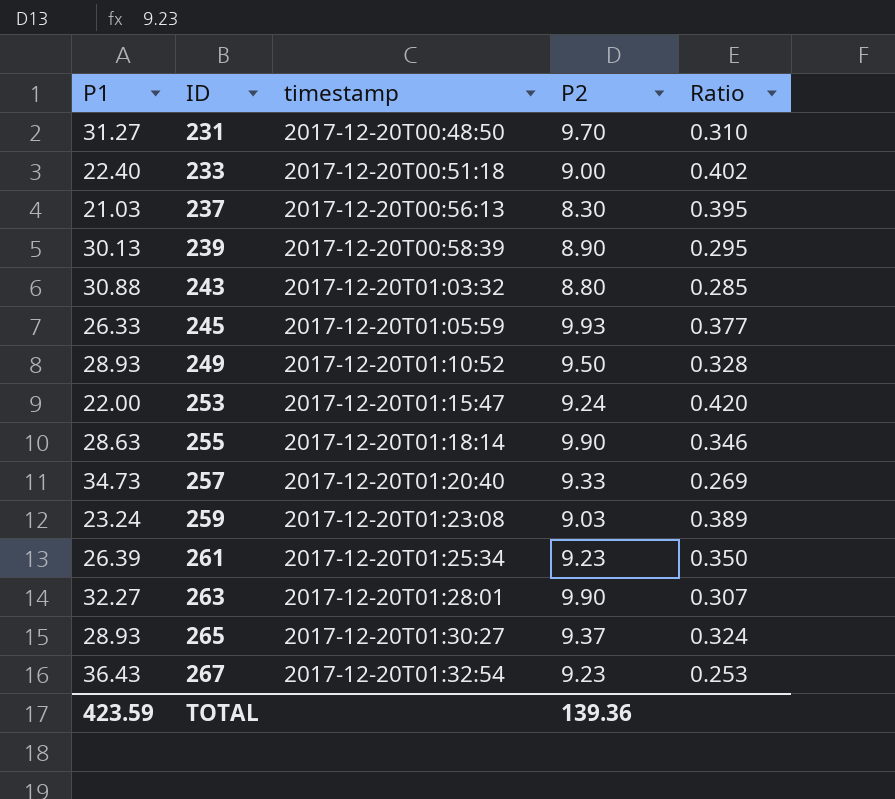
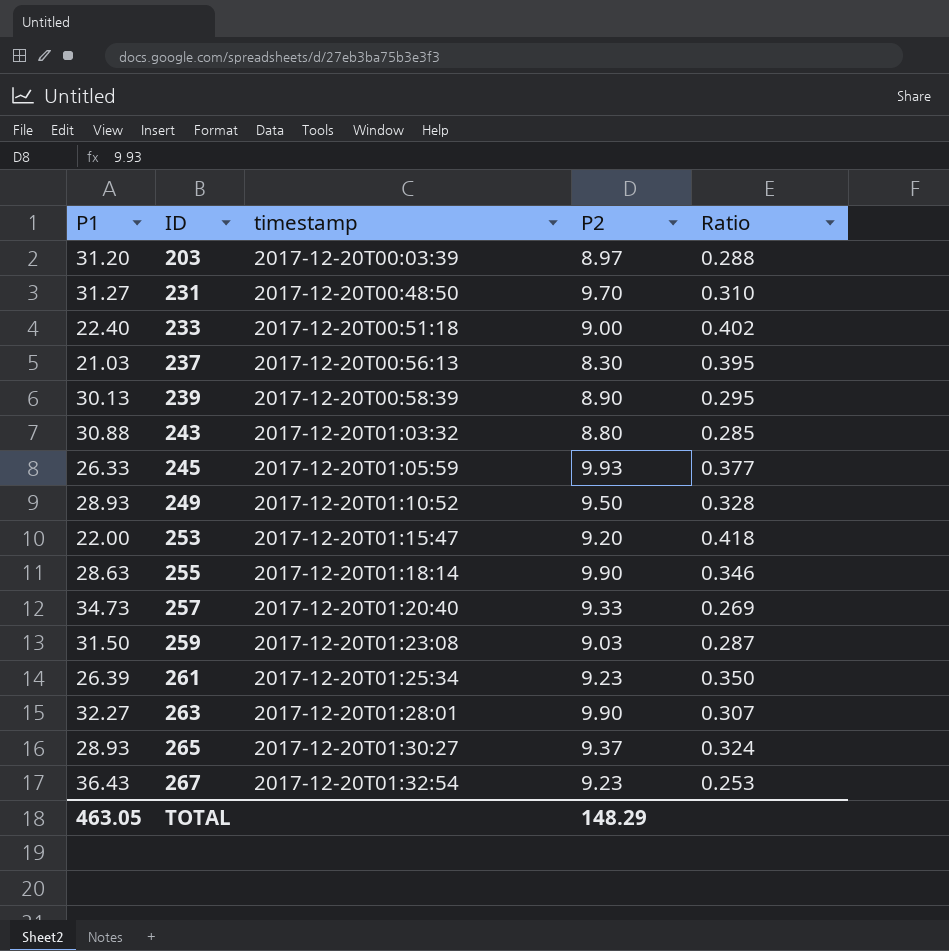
row 203: none -> 31.20 | 2017-12-20T00:03:39 | 8.97 | 0.288
253 | P2: 9.24 -> 9.20
253 | Ratio: 0.420 -> 0.418
259 | P1: 23.24 -> 31.50
259 | Ratio: 0.389 -> 0.287
TOTAL | P1: 423.59 -> 463.05
TOTAL | P2: 139.36 -> 148.29

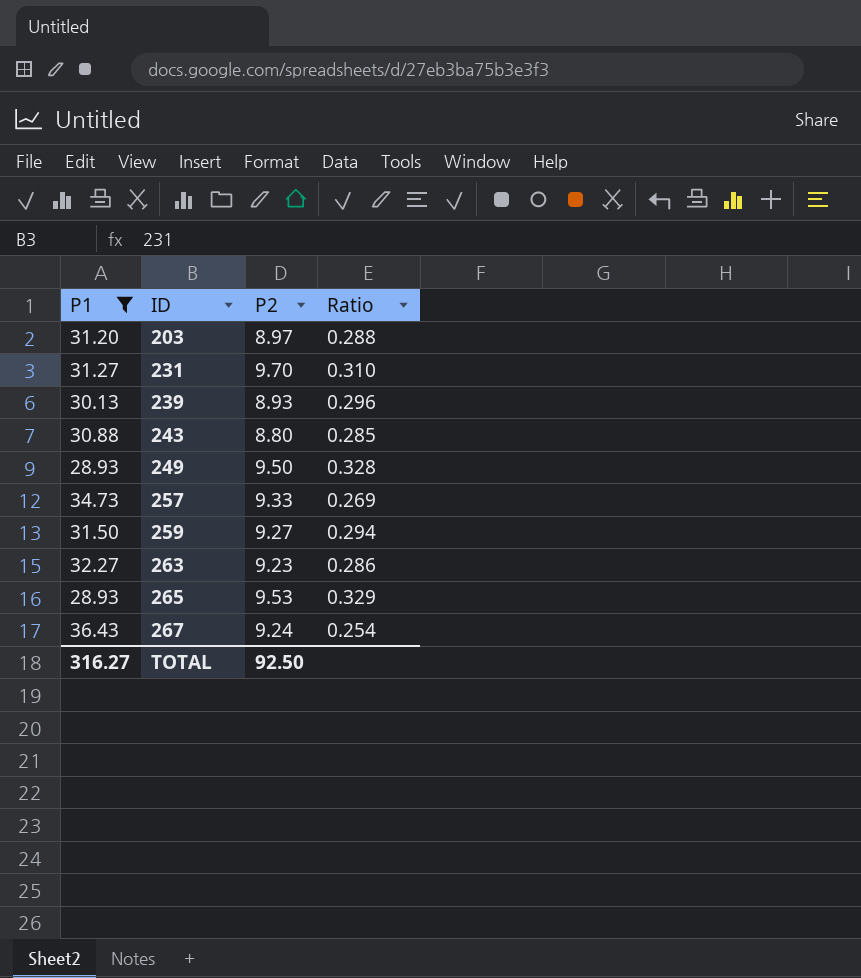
filter: none -> P1 >= 28.93
column timestamp | position: 3 -> none
239 | P2: 8.90 -> 8.93
239 | Ratio: 0.295 -> 0.296
259 | P2: 9.03 -> 9.27
259 | Ratio: 0.287 -> 0.294
263 | P2: 9.90 -> 9.23
263 | Ratio: 0.307 -> 0.286
265 | P2: 9.37 -> 9.53
265 | Ratio: 0.324 -> 0.329
267 | P2: 9.23 -> 9.24
267 | Ratio: 0.253 -> 0.254
TOTAL | P1: 463.05 -> 316.27
TOTAL | P2: 148.29 -> 92.50

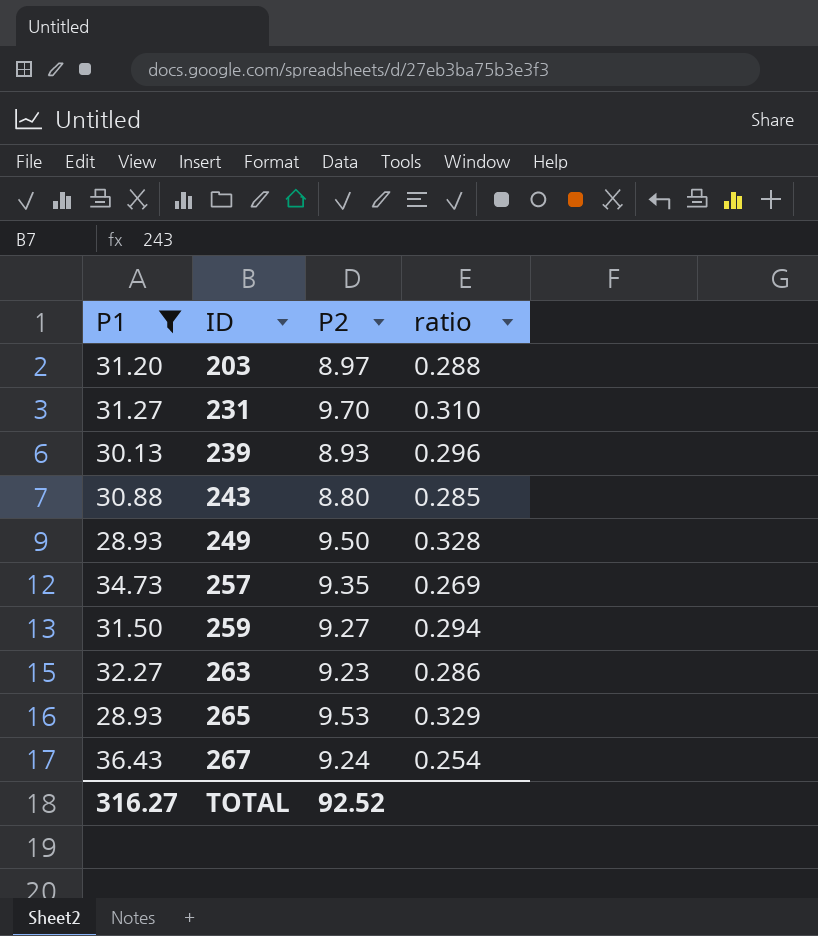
column name: Ratio -> ratio
257 | P2: 9.33 -> 9.35
TOTAL | P2: 92.50 -> 92.52

